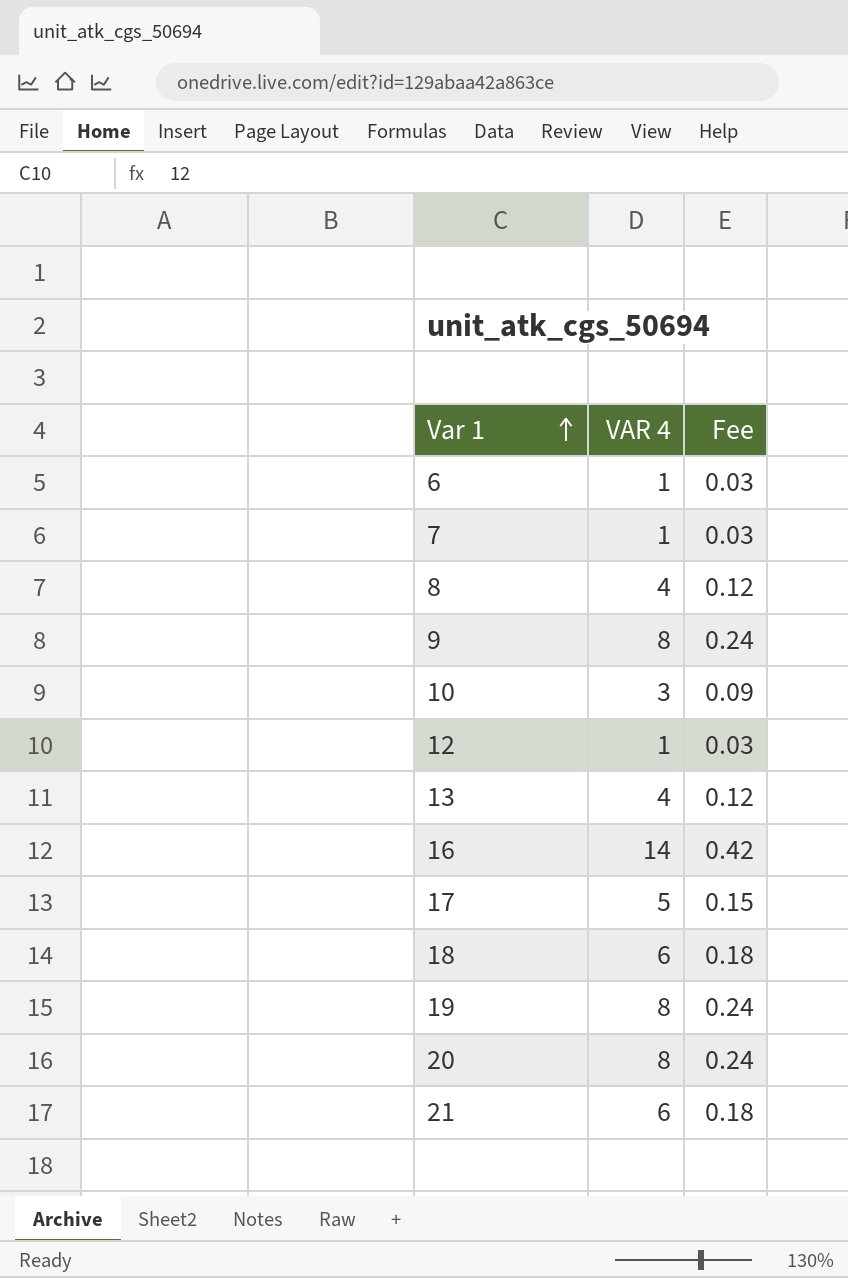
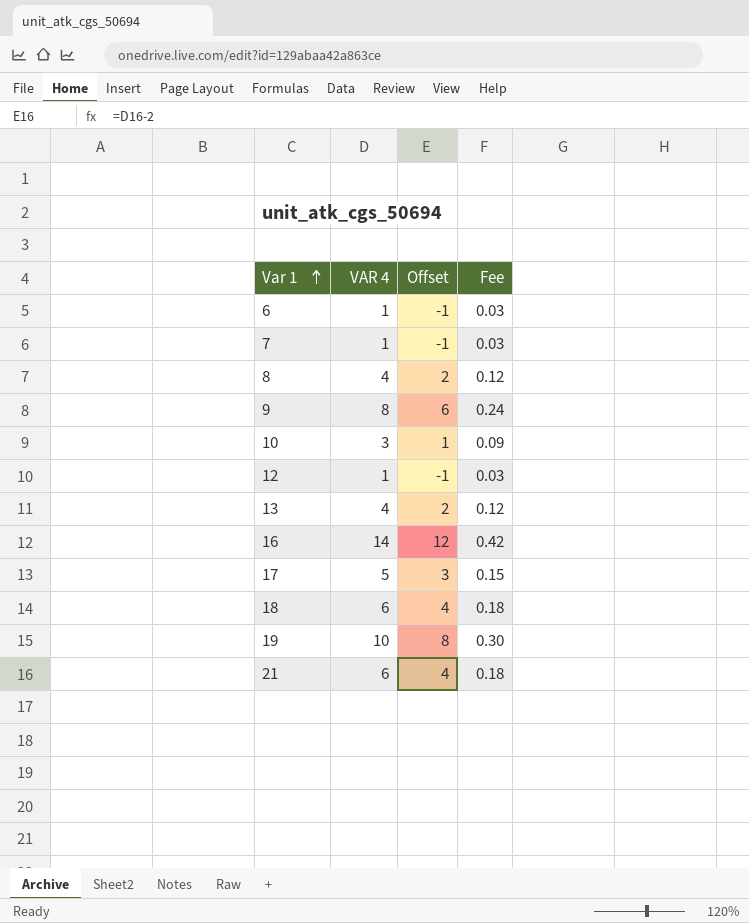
column Offset | formula: none -> [VAR 4] - 2
row 20: 8 | 0.24 -> none
19 | VAR 4: 8 -> 10
19 | Fee: 0.24 -> 0.30

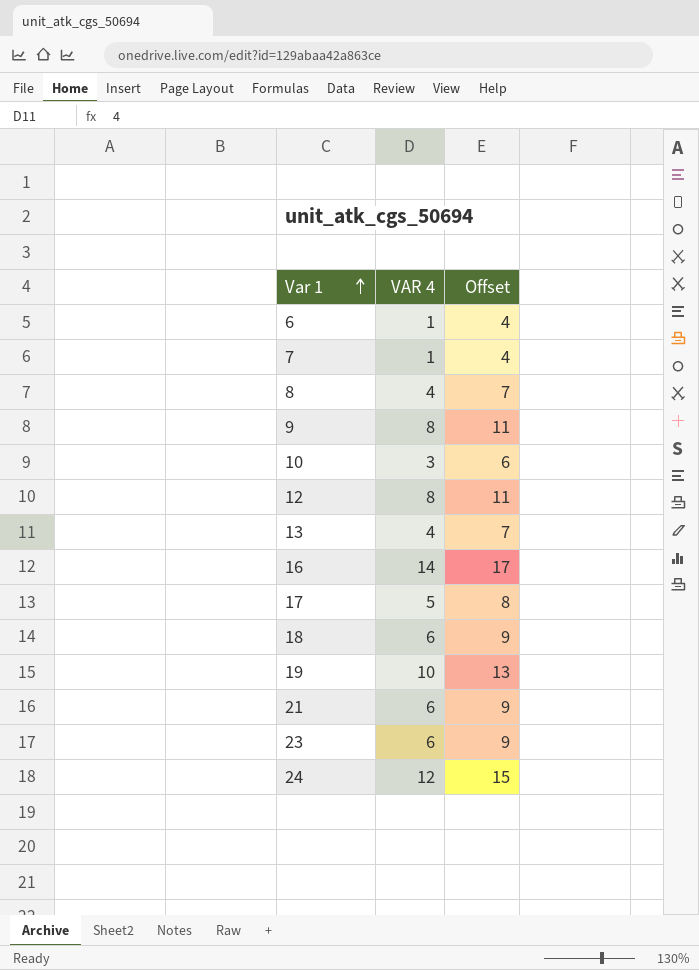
column Fee | formula: [VAR 4] * 0.03 -> none
column Offset | formula: [VAR 4] - 2 -> [VAR 4] + 3
12 | VAR 4: 1 -> 8
row 23: none -> 6 | 9
row 24: none -> 12 | 15

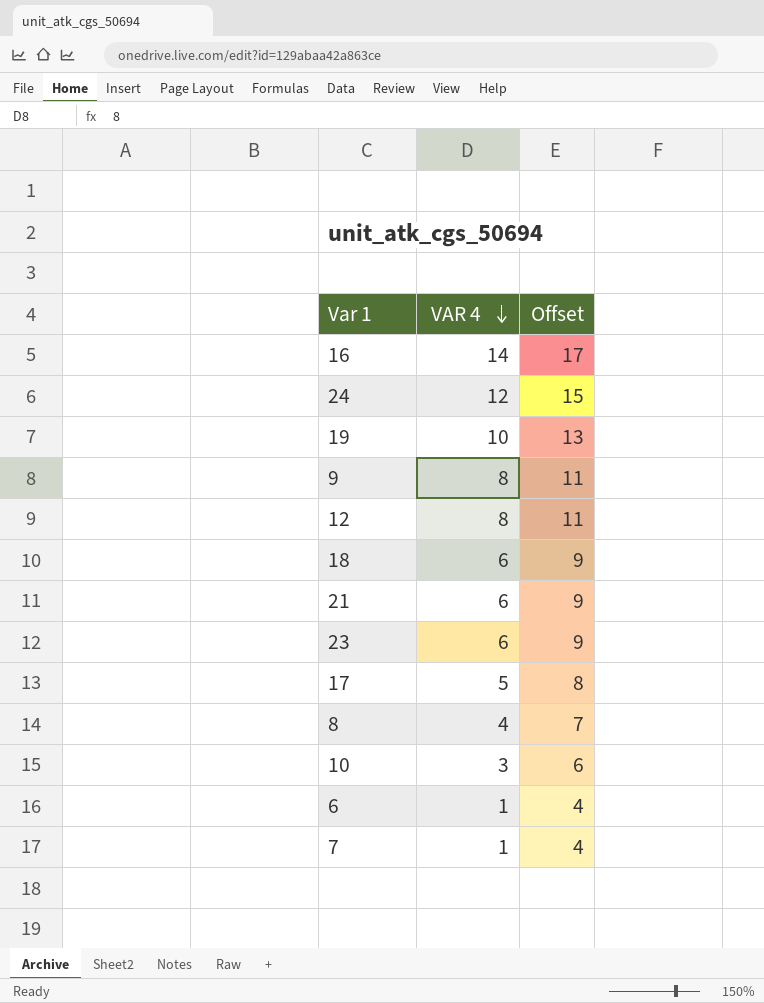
row order: Var 1 ascending -> VAR 4 descending
row 13: 4 | 7 -> none

